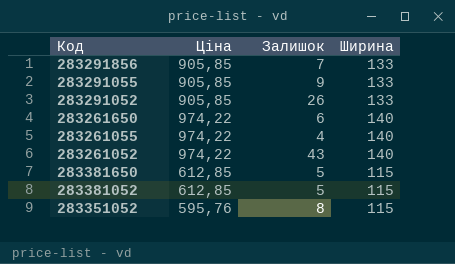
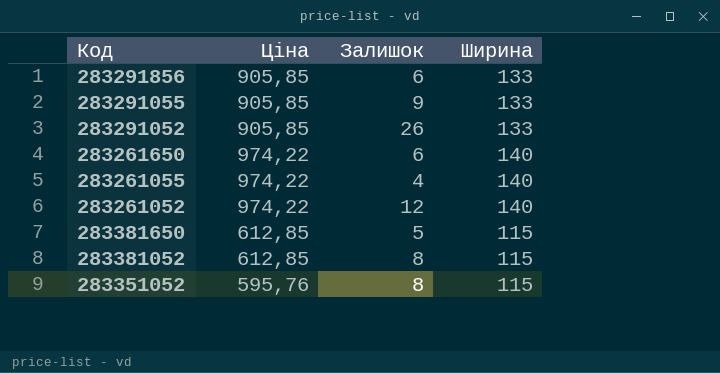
283291856 | Залишок: 7 -> 6
283261052 | Залишок: 43 -> 12
283381052 | Залишок: 5 -> 8

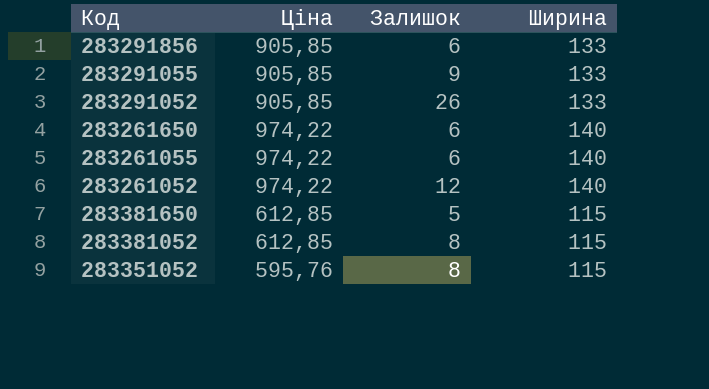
283261055 | Залишок: 4 -> 6

